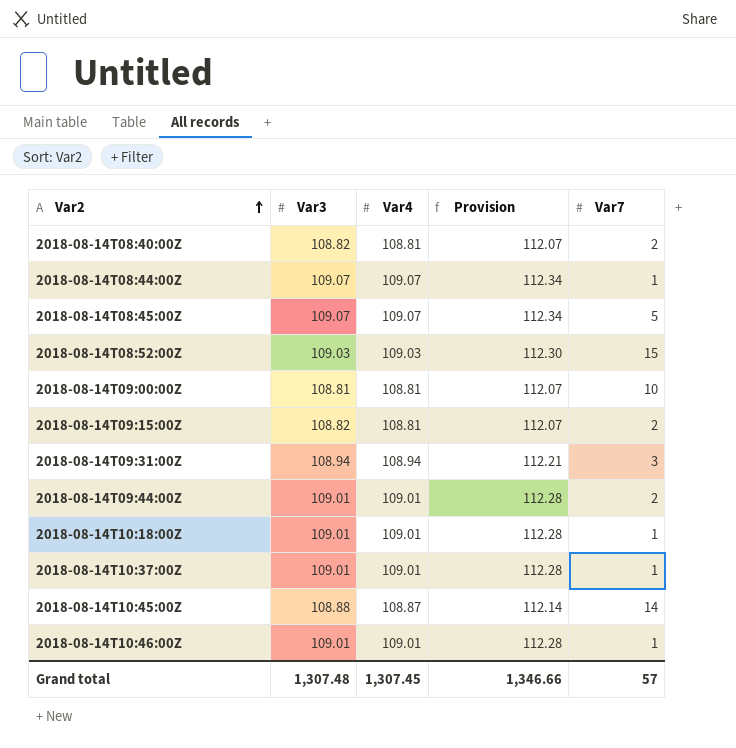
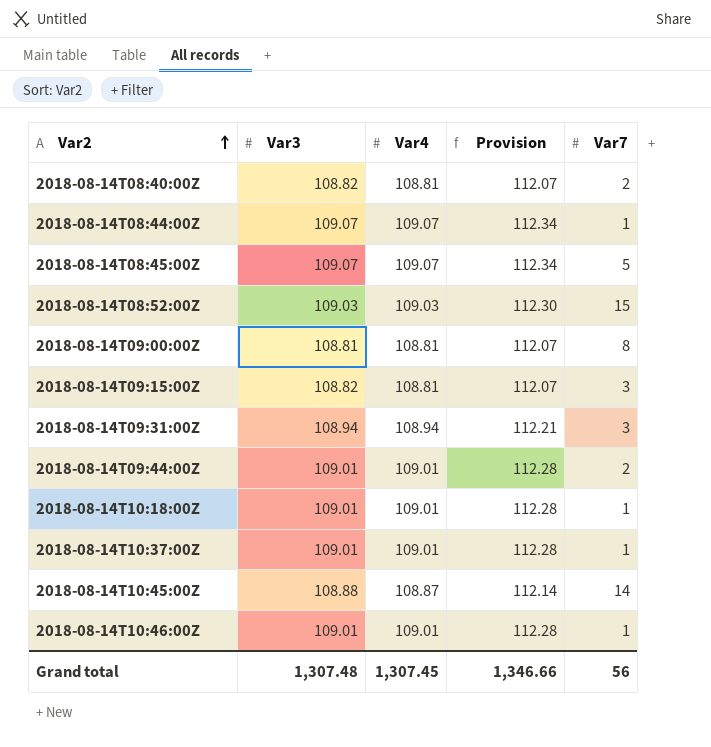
2018-08-14T09:00:00Z | Var7: 10 -> 8
2018-08-14T09:15:00Z | Var7: 2 -> 3
Grand total | Var7: 57 -> 56

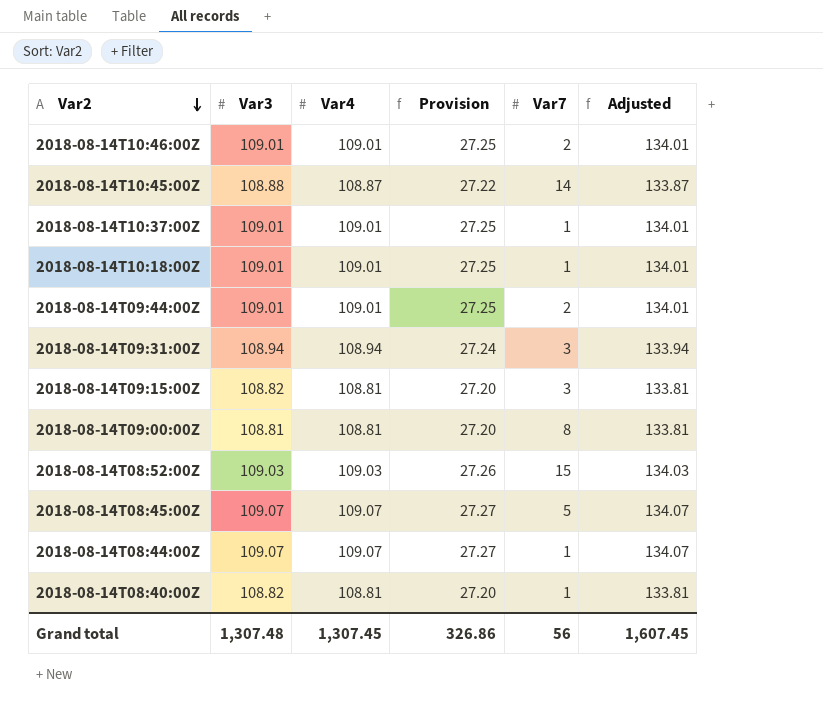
row order: Var2 ascending -> Var2 descending
column Provision | formula: [Var4] * 1.03 -> [Var4] * 0.25
column Adjusted | formula: none -> [Var4] + 25
2018-08-14T10:46:00Z | Var7: 1 -> 2
2018-08-14T08:40:00Z | Var7: 2 -> 1
Grand total | Provision: 1,346.66 -> 326.86

